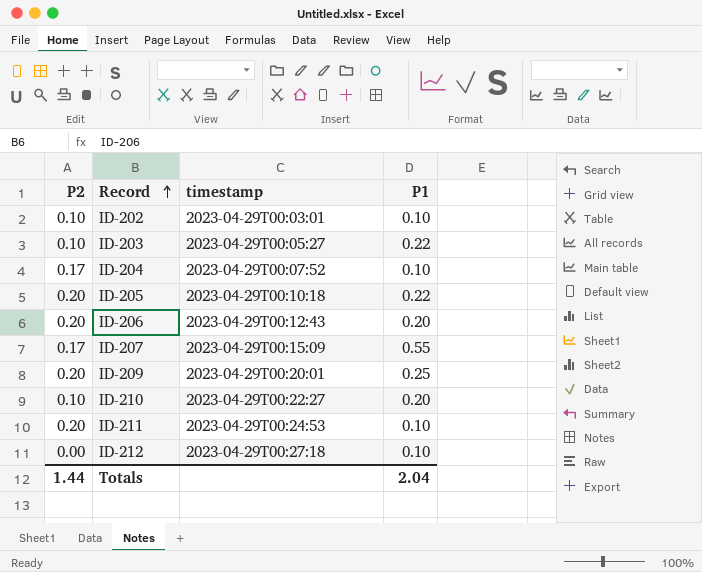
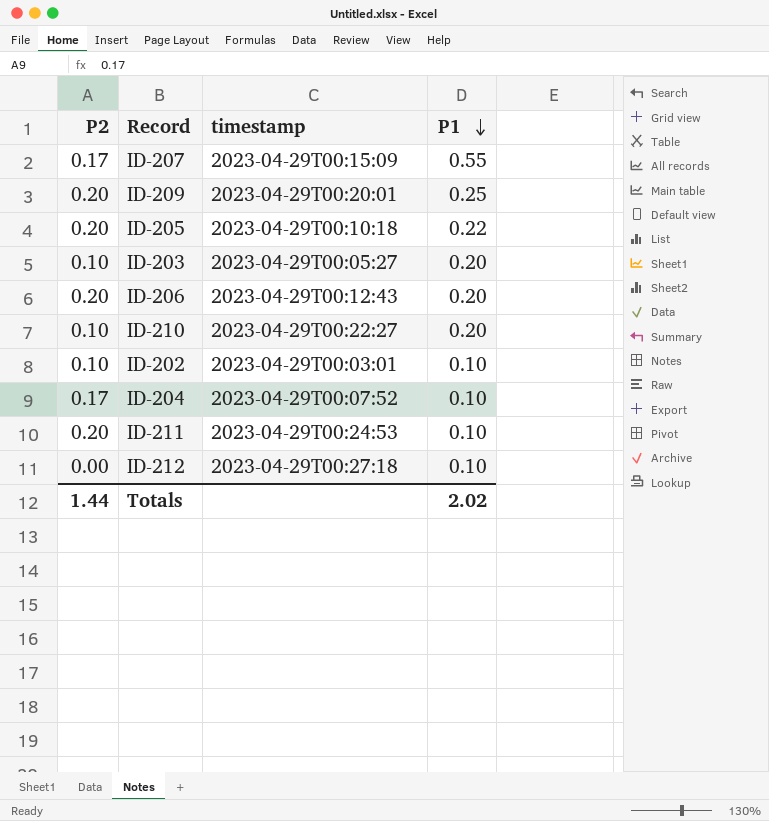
row order: Record ascending -> P1 descending
ID-203 | P1: 0.22 -> 0.20
Totals | P1: 2.04 -> 2.02

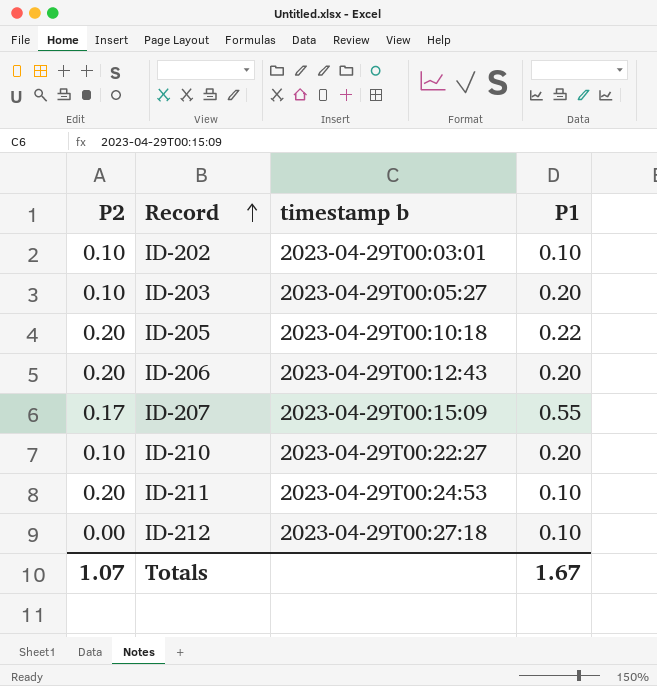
row order: P1 descending -> Record ascending
column name: timestamp -> timestamp b
row ID-209: 0.20 | 2023-04-29T00:20:01 | 0.25 -> none
row ID-204: 0.17 | 2023-04-29T00:07:52 | 0.10 -> none
Totals | P2: 1.44 -> 1.07
Totals | P1: 2.02 -> 1.67

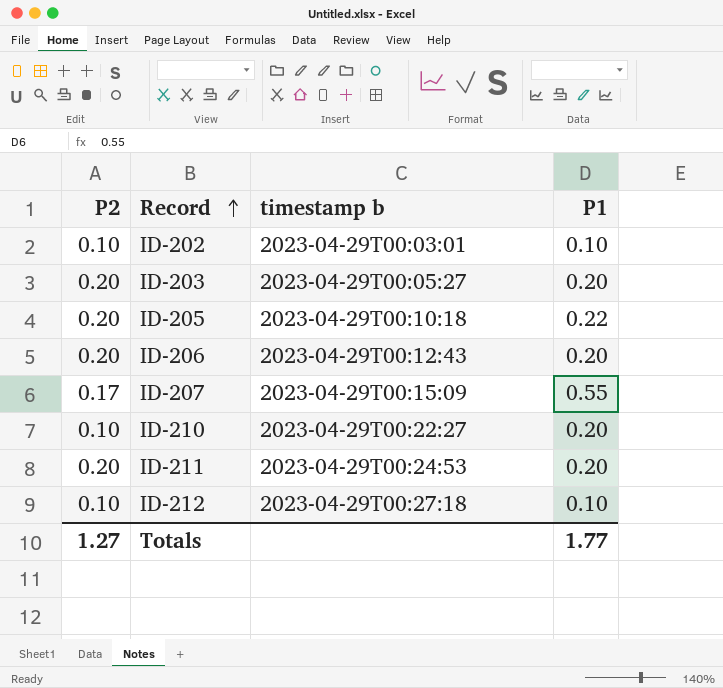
ID-203 | P2: 0.10 -> 0.20
ID-211 | P1: 0.10 -> 0.20
ID-212 | P2: 0.00 -> 0.10
Totals | P2: 1.07 -> 1.27
Totals | P1: 1.67 -> 1.77

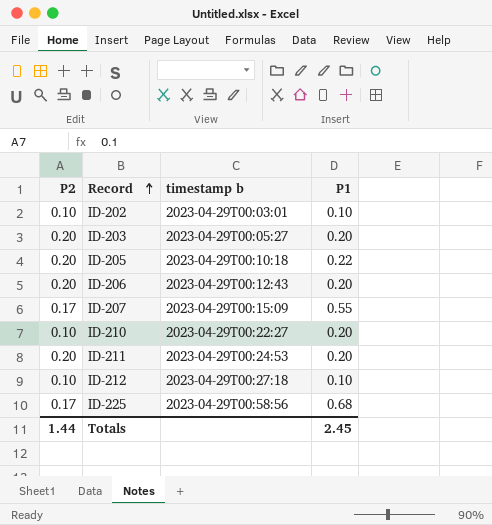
row ID-225: none -> 0.17 | 2023-04-29T00:58:56 | 0.68
Totals | P2: 1.27 -> 1.44
Totals | P1: 1.77 -> 2.45

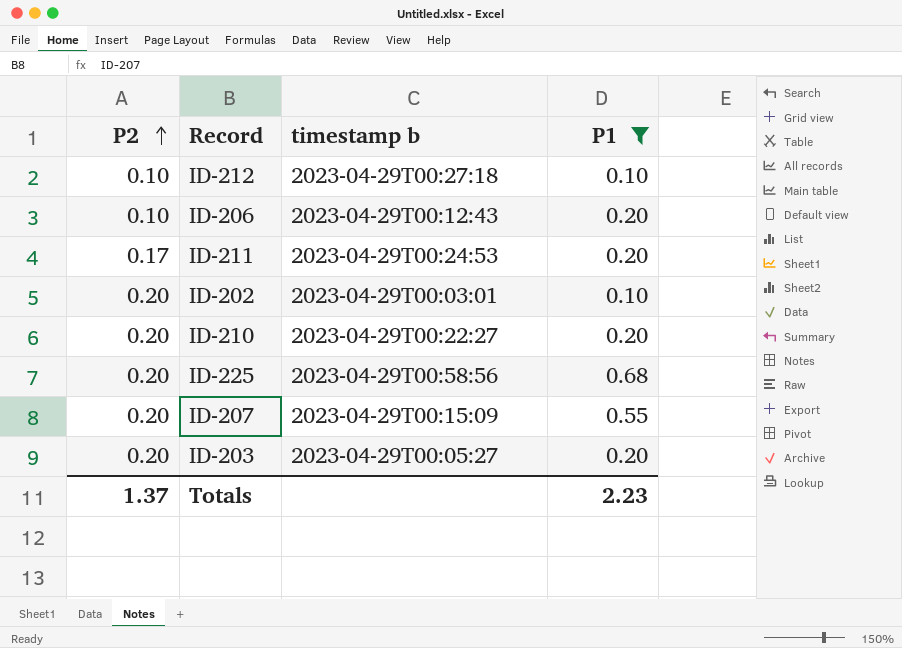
filter: none -> P1 != 0.22
row order: Record ascending -> P2 ascending
ID-206 | P2: 0.20 -> 0.10
ID-211 | P2: 0.20 -> 0.17
ID-202 | P2: 0.10 -> 0.20
ID-210 | P2: 0.10 -> 0.20
ID-225 | P2: 0.17 -> 0.20
ID-207 | P2: 0.17 -> 0.20
Totals | P2: 1.44 -> 1.37
Totals | P1: 2.45 -> 2.23

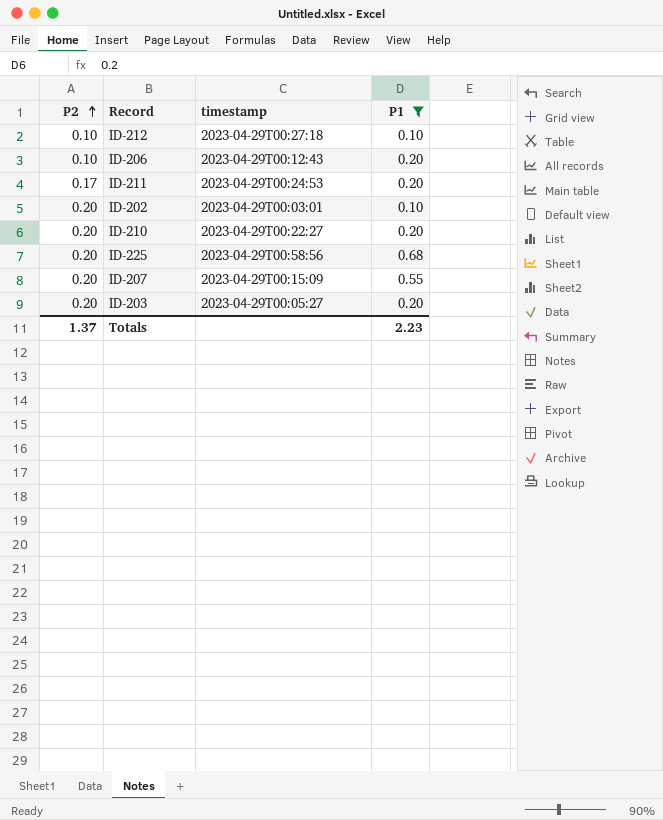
column name: timestamp b -> timestamp

